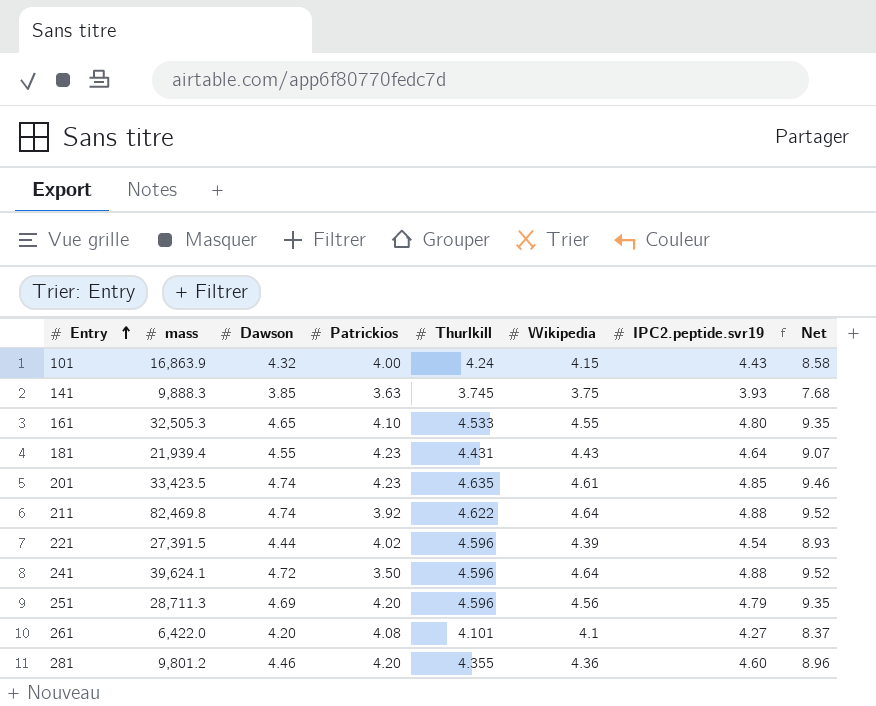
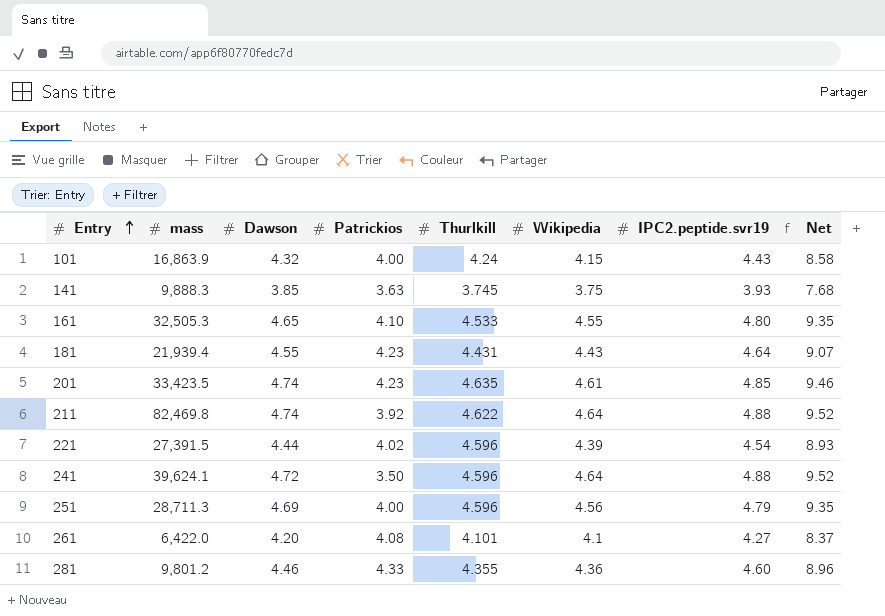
251 | Patrickios: 4.20 -> 4.00
281 | Patrickios: 4.20 -> 4.33

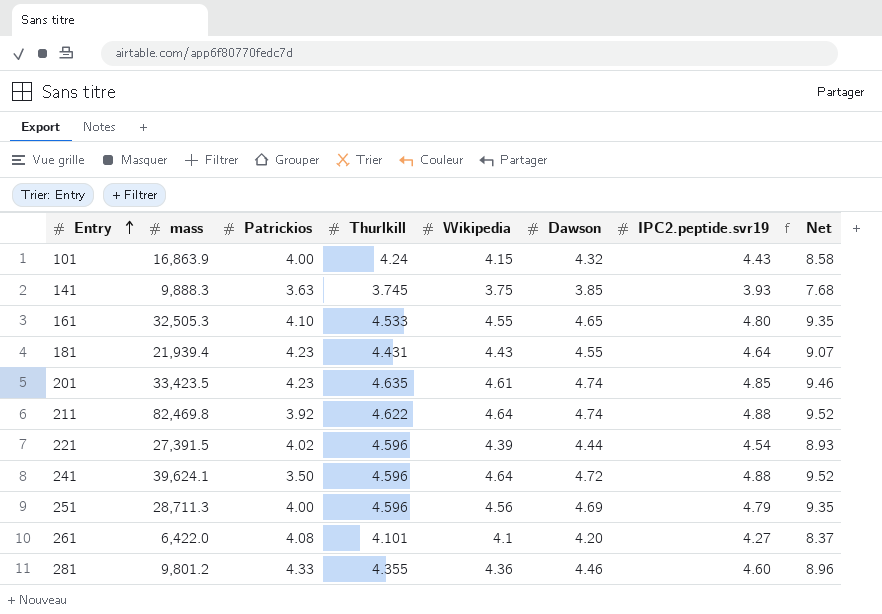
column Dawson | position: 3 -> 6

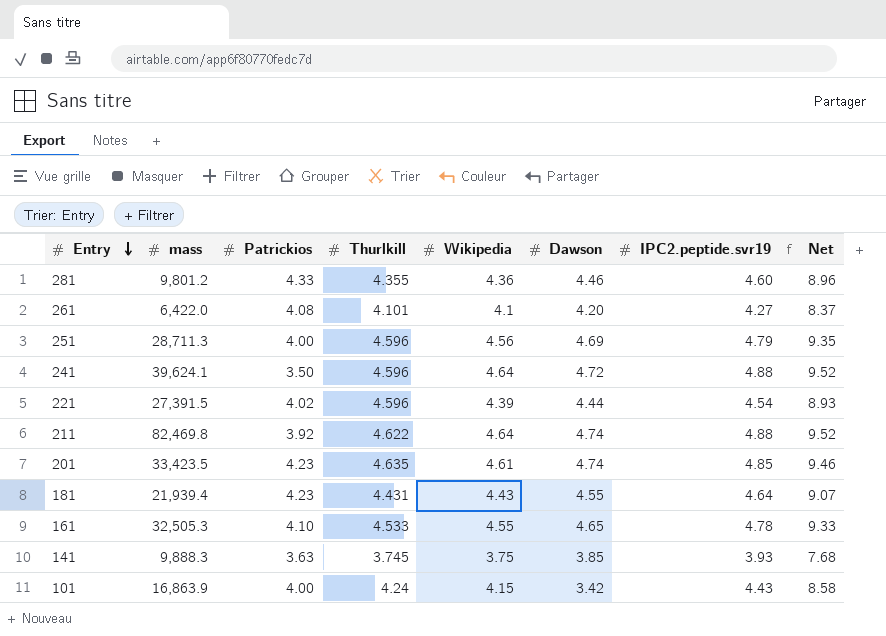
row order: Entry ascending -> Entry descending
161 | IPC2.peptide.svr19: 4.80 -> 4.78
161 | Net: 9.35 -> 9.33
101 | Dawson: 4.32 -> 3.42

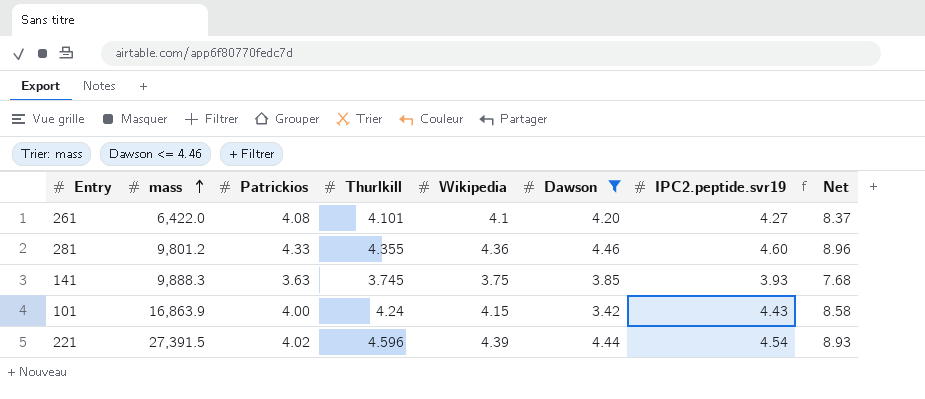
filter: none -> Dawson <= 4.46
row order: Entry descending -> mass ascending

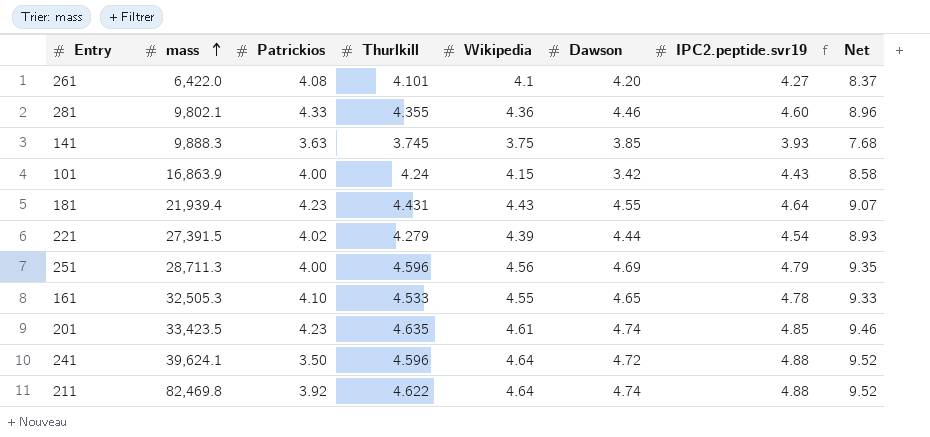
filter: Dawson <= 4.46 -> none
281 | mass: 9,801.2 -> 9,802.1
221 | Thurlkill: 4.596 -> 4.279

